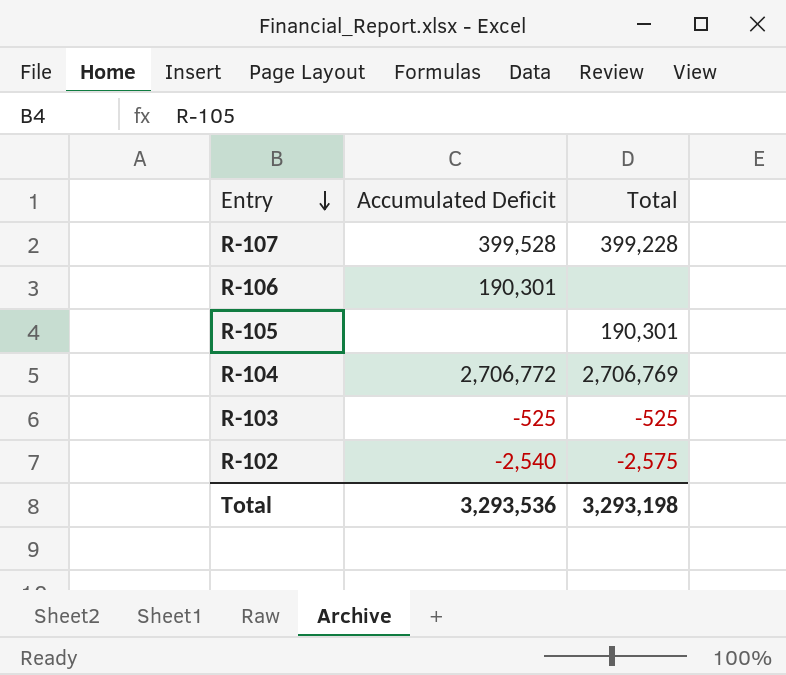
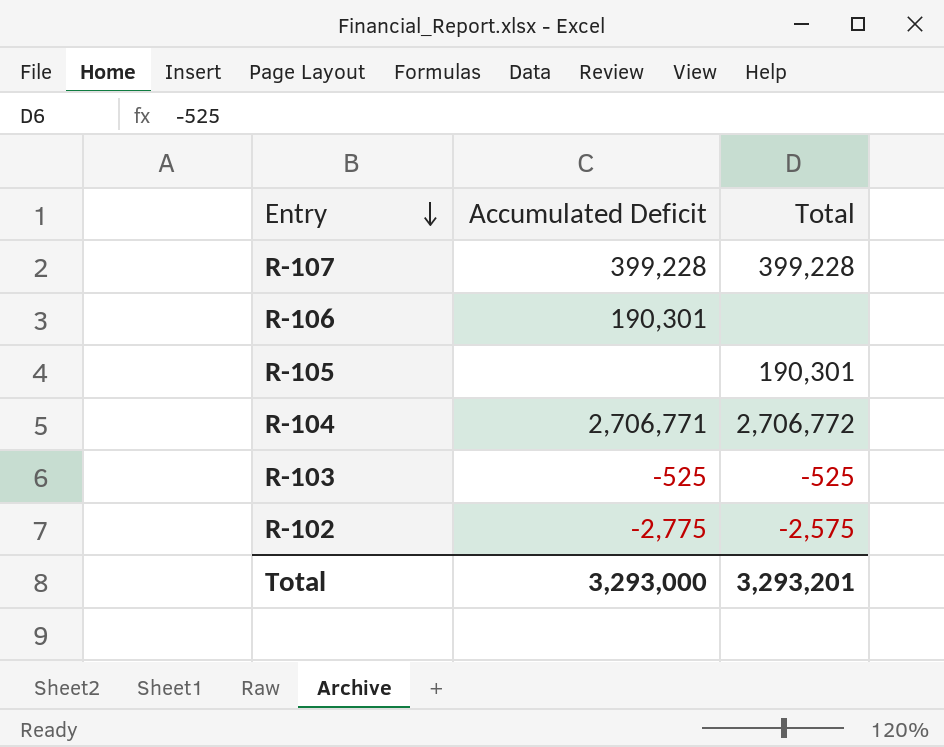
R-107 | Accumulated Deficit: 399,528 -> 399,228
R-104 | Accumulated Deficit: 2,706,772 -> 2,706,771
R-104 | Total: 2,706,769 -> 2,706,772
R-102 | Accumulated Deficit: -2,540 -> -2,775
Total | Accumulated Deficit: 3,293,536 -> 3,293,000
Total | Total: 3,293,198 -> 3,293,201

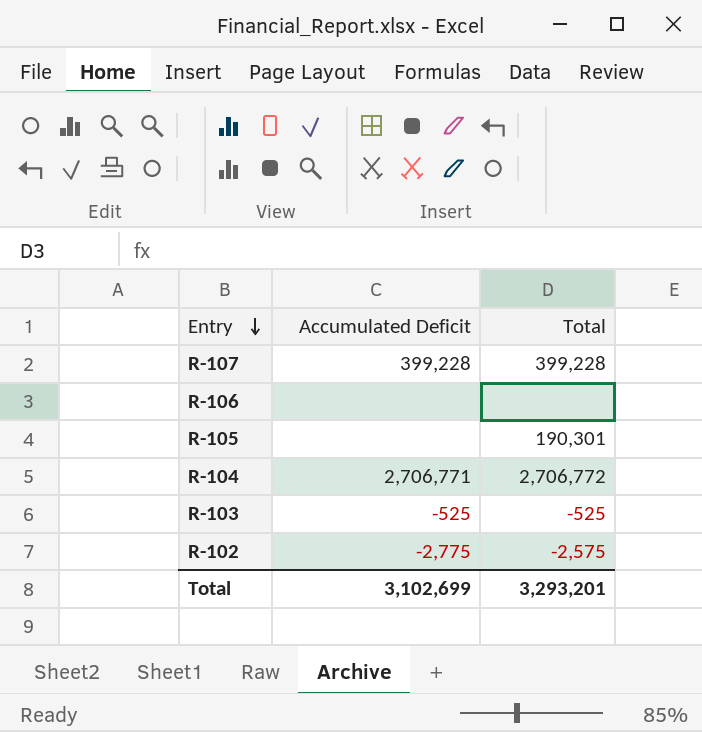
R-106 | Accumulated Deficit: 190,301 -> none
Total | Accumulated Deficit: 3,293,000 -> 3,102,699

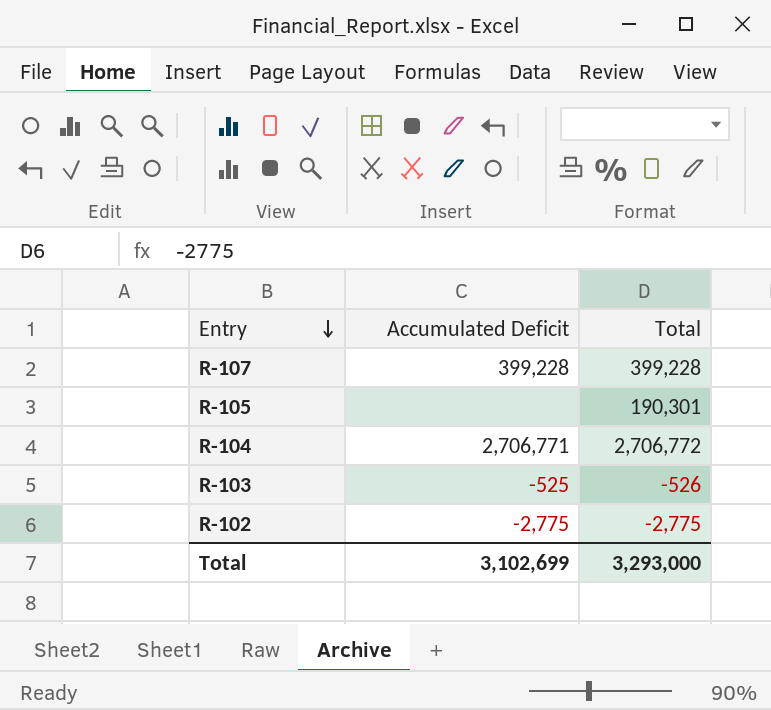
row R-106: none | none -> none
R-103 | Total: -525 -> -526
R-102 | Total: -2,575 -> -2,775
Total | Total: 3,293,201 -> 3,293,000

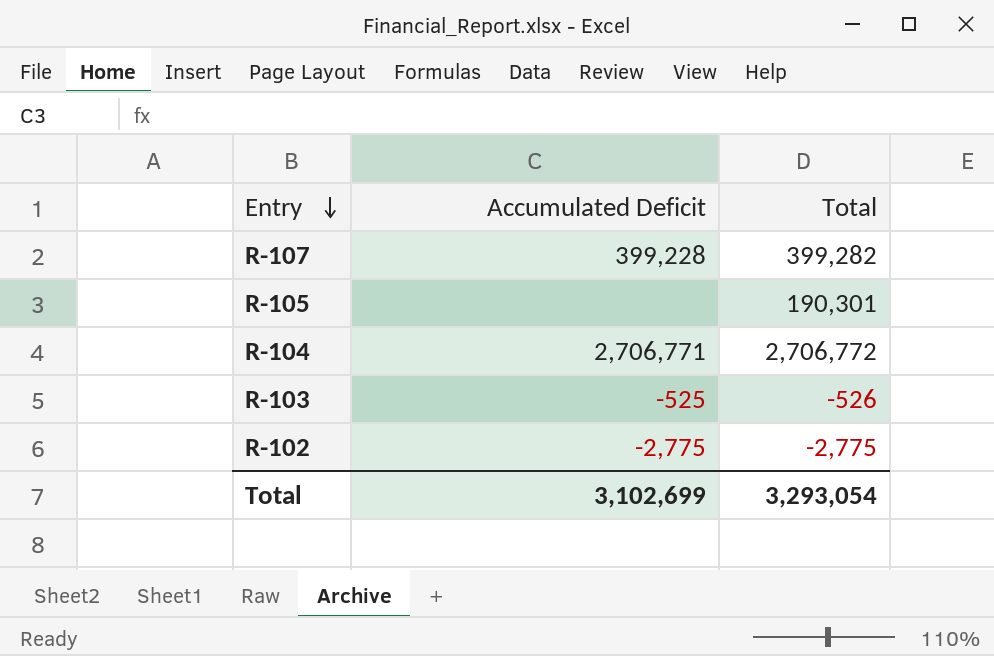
R-107 | Total: 399,228 -> 399,282
Total | Total: 3,293,000 -> 3,293,054

